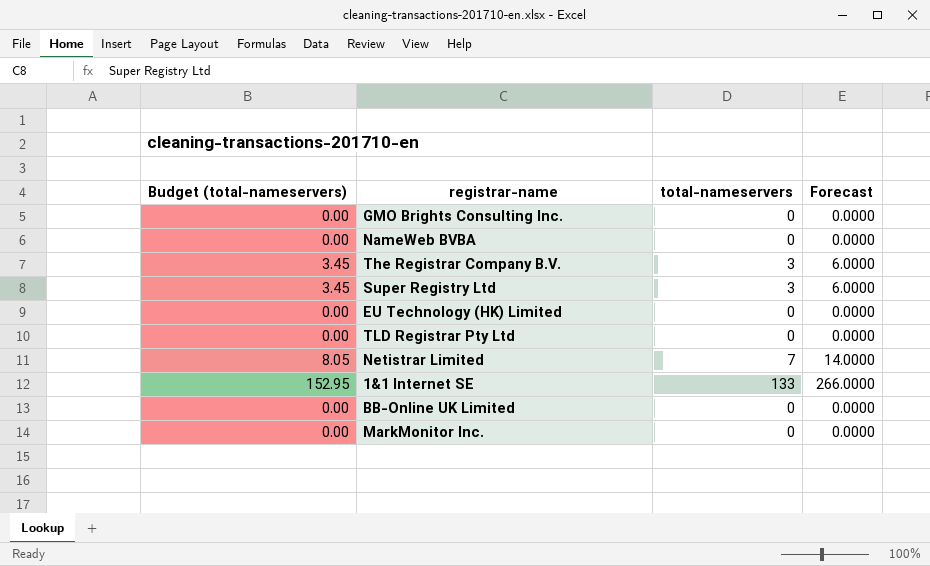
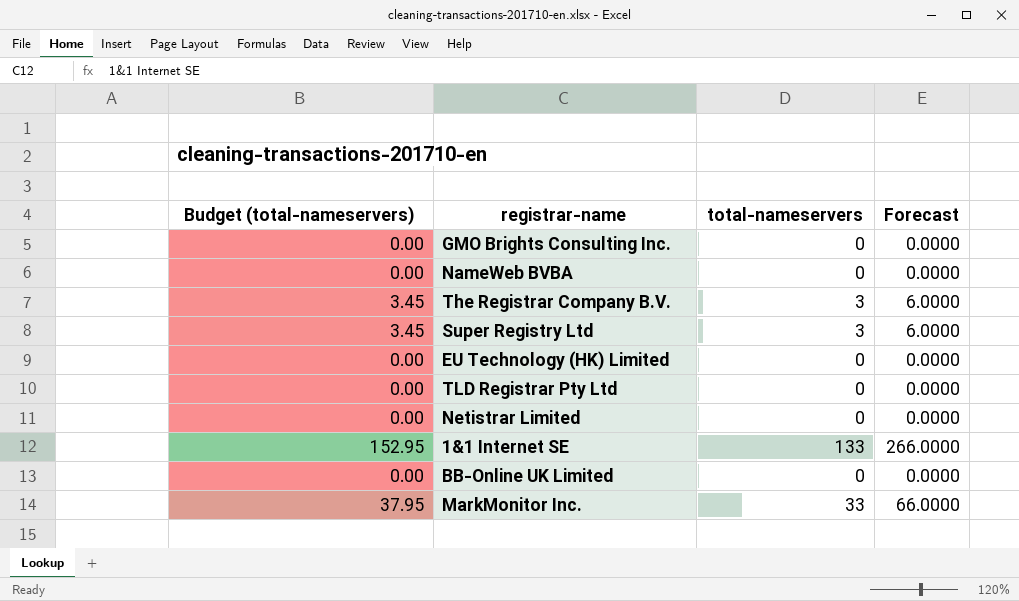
Netistrar Limited | Budget (total-nameservers): 8.05 -> 0.00
Netistrar Limited | total-nameservers: 7 -> 0
Netistrar Limited | Forecast: 14.0000 -> 0.0000
MarkMonitor Inc. | Budget (total-nameservers): 0.00 -> 37.95
MarkMonitor Inc. | total-nameservers: 0 -> 33
MarkMonitor Inc. | Forecast: 0.0000 -> 66.0000

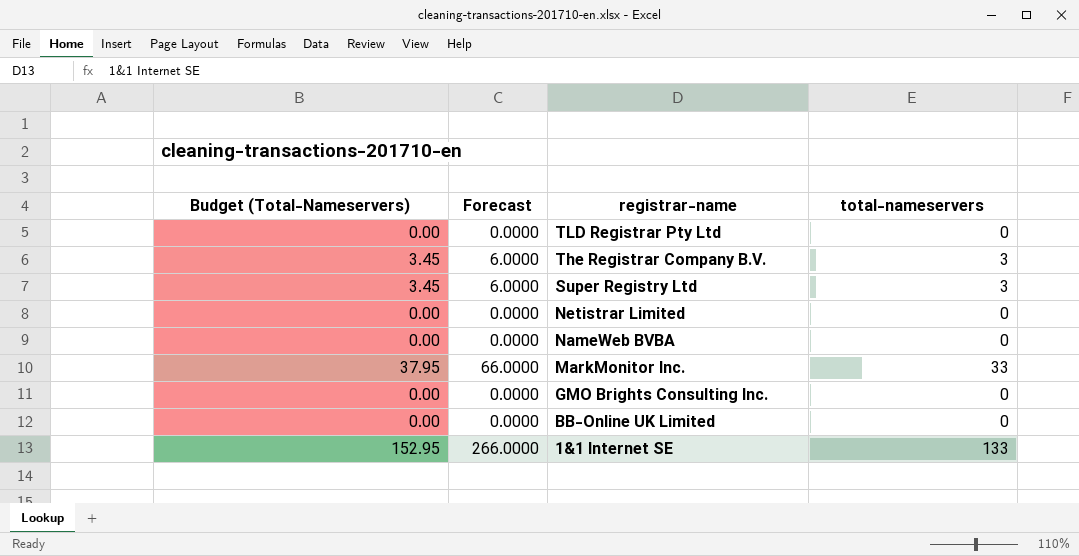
row order: none -> registrar-name descending
column name: Budget (total-nameservers) -> Budget (Total-Nameservers)
column Forecast | position: 4 -> 2
row EU Technology (HK) Limited: 0.00 | 0 | 0.0000 -> none

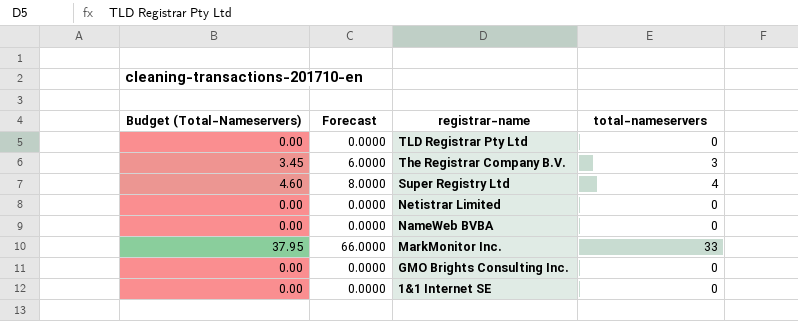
row BB-Online UK Limited: 0.00 | 0.0000 | 0 -> none
Super Registry Ltd | Budget (Total-Nameservers): 3.45 -> 4.60
Super Registry Ltd | Forecast: 6.0000 -> 8.0000
Super Registry Ltd | total-nameservers: 3 -> 4
1&1 Internet SE | Budget (Total-Nameservers): 152.95 -> 0.00
1&1 Internet SE | Forecast: 266.0000 -> 0.0000
1&1 Internet SE | total-nameservers: 133 -> 0

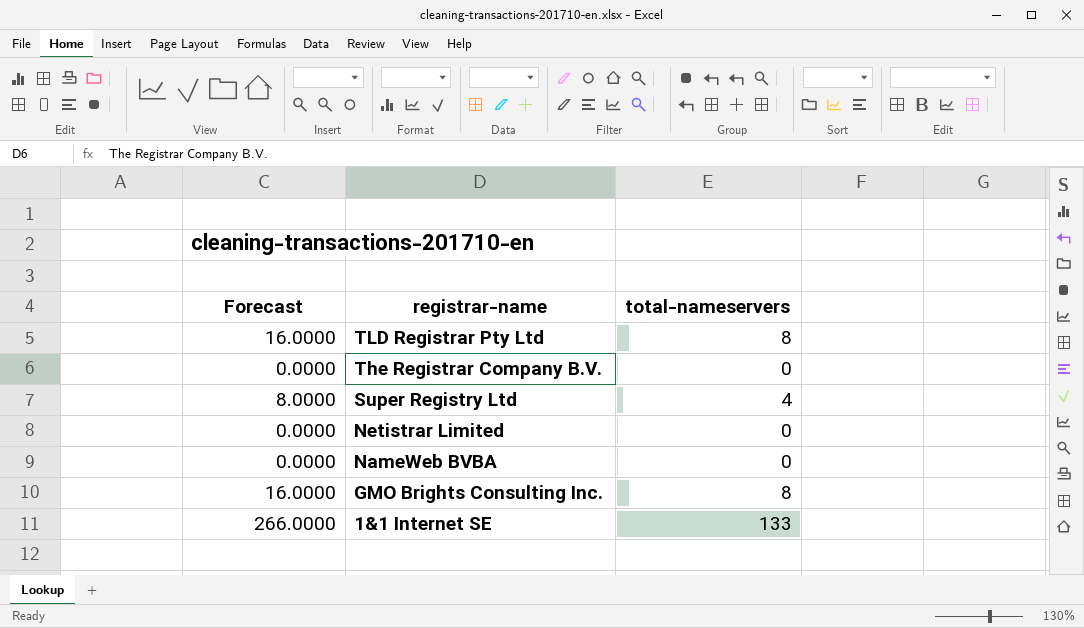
column Budget (Total-Nameservers) | formula: [total-nameservers] * 1.15 -> none
row MarkMonitor Inc.: 37.95 | 66.0000 | 33 -> none
TLD Registrar Pty Ltd | Forecast: 0.0000 -> 16.0000
TLD Registrar Pty Ltd | total-nameservers: 0 -> 8
The Registrar Company B.V. | Forecast: 6.0000 -> 0.0000
The Registrar Company B.V. | total-nameservers: 3 -> 0
GMO Brights Consulting Inc. | Forecast: 0.0000 -> 16.0000
GMO Brights Consulting Inc. | total-nameservers: 0 -> 8
1&1 Internet SE | Forecast: 0.0000 -> 266.0000
1&1 Internet SE | total-nameservers: 0 -> 133

